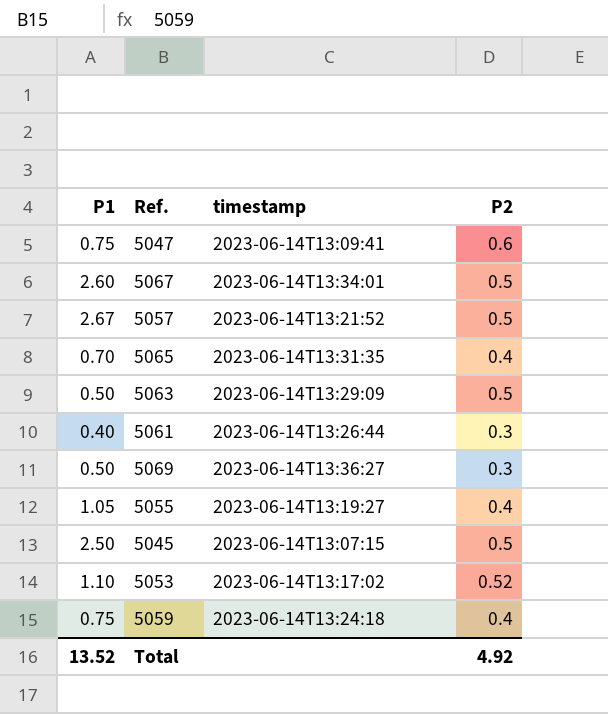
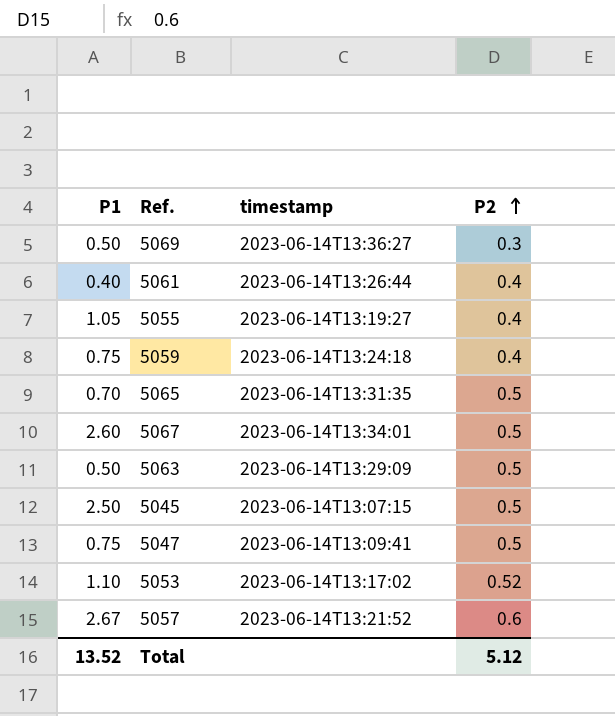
row order: none -> P2 ascending
5061 | P2: 0.3 -> 0.4
5065 | P2: 0.4 -> 0.5
5047 | P2: 0.6 -> 0.5
5057 | P2: 0.5 -> 0.6
Total | P2: 4.92 -> 5.12

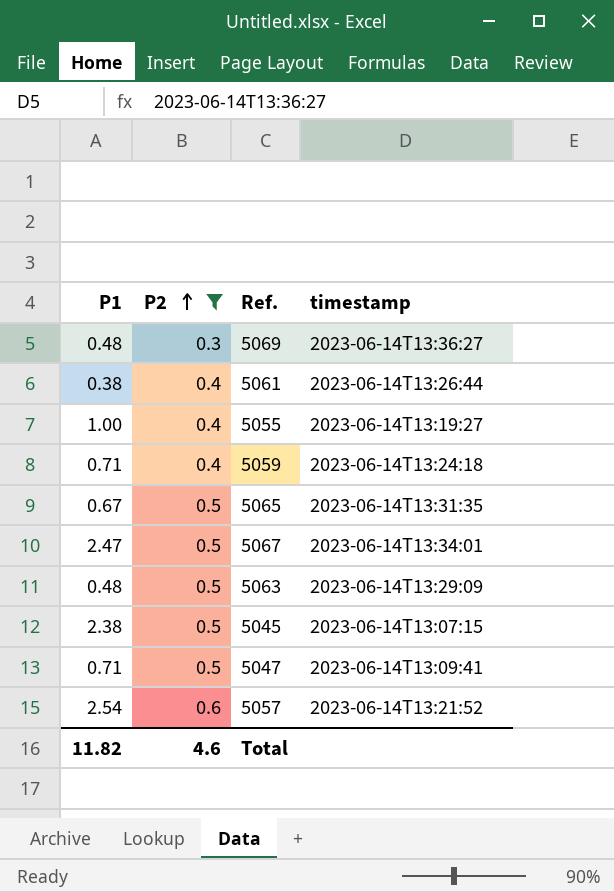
filter: none -> P2 != 0.52
column P2 | position: 4 -> 2
5069 | P1: 0.50 -> 0.48
5061 | P1: 0.40 -> 0.38
5055 | P1: 1.05 -> 1.00
5059 | P1: 0.75 -> 0.71
5065 | P1: 0.70 -> 0.67
5067 | P1: 2.60 -> 2.47
5063 | P1: 0.50 -> 0.48
5045 | P1: 2.50 -> 2.38
5047 | P1: 0.75 -> 0.71
5057 | P1: 2.67 -> 2.54
Total | P1: 13.52 -> 11.82
Total | P2: 5.12 -> 4.6

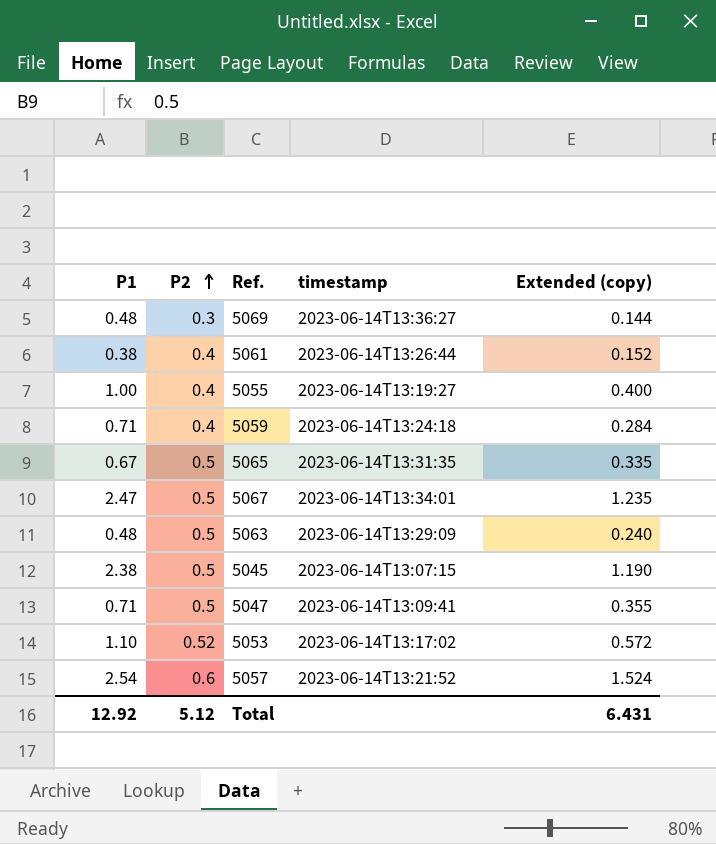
filter: P2 != 0.52 -> none
column Extended (copy) | formula: none -> [P1] * [P2]
Total | P1: 11.82 -> 12.92
Total | P2: 4.6 -> 5.12

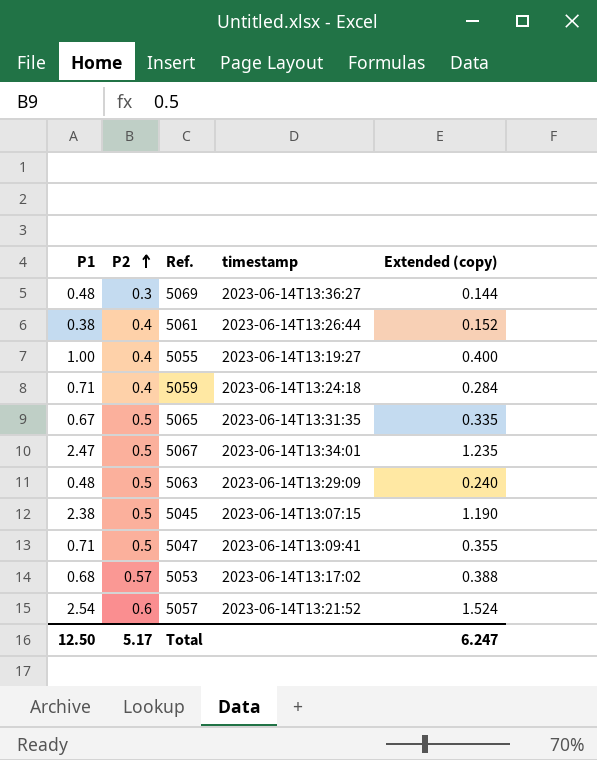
5053 | P1: 1.10 -> 0.68
5053 | P2: 0.52 -> 0.57
5053 | Extended (copy): 0.572 -> 0.388
Total | P1: 12.92 -> 12.50
Total | P2: 5.12 -> 5.17
Total | Extended (copy): 6.431 -> 6.247

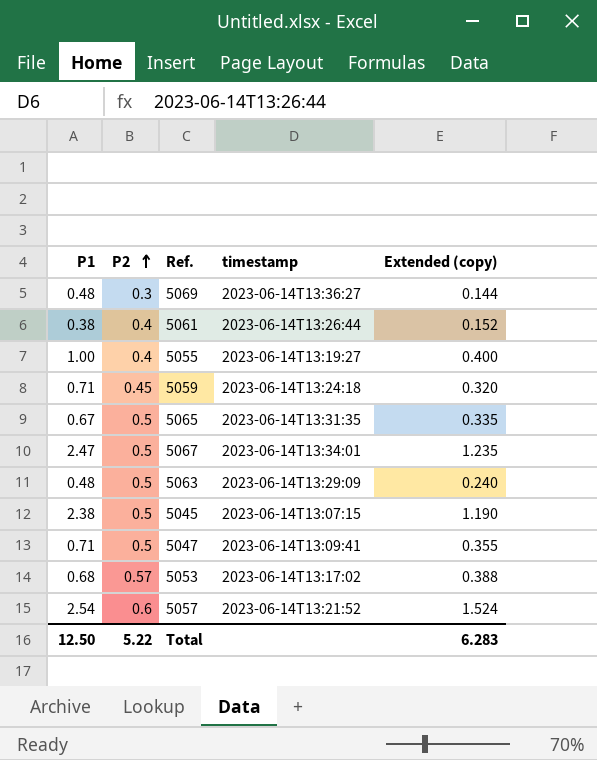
5059 | P2: 0.4 -> 0.45
5059 | Extended (copy): 0.284 -> 0.320
Total | P2: 5.17 -> 5.22
Total | Extended (copy): 6.247 -> 6.283

